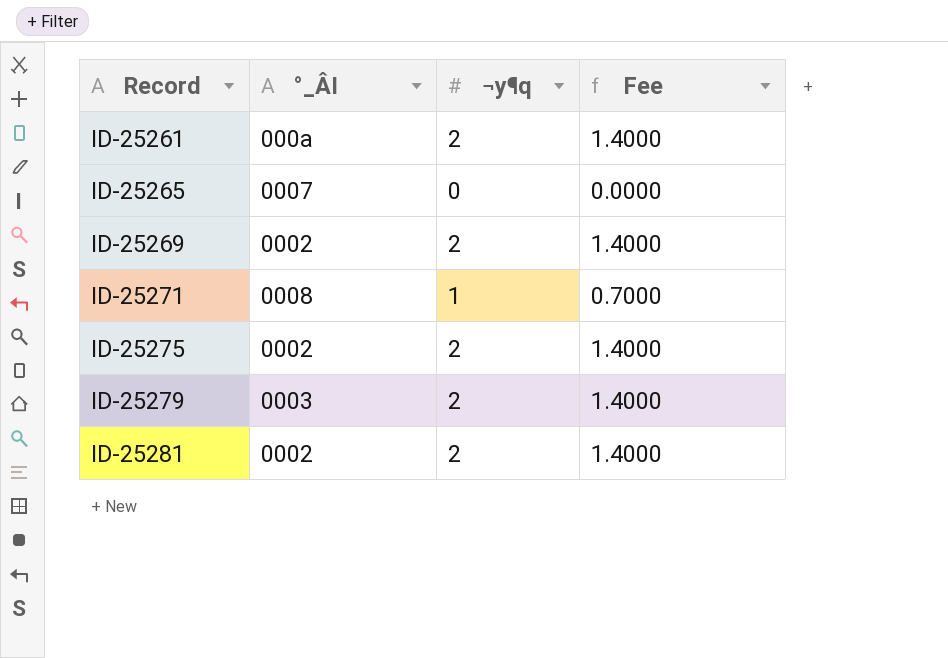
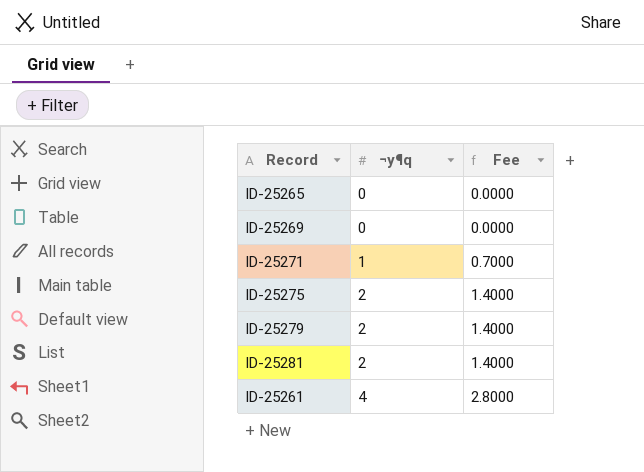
row order: Record ascending -> ¬y¶q ascending
column °_ÂI | position: 2 -> none
ID-25269 | ¬y¶q: 2 -> 0
ID-25269 | Fee: 1.4000 -> 0.0000
ID-25261 | ¬y¶q: 2 -> 4
ID-25261 | Fee: 1.4000 -> 2.8000

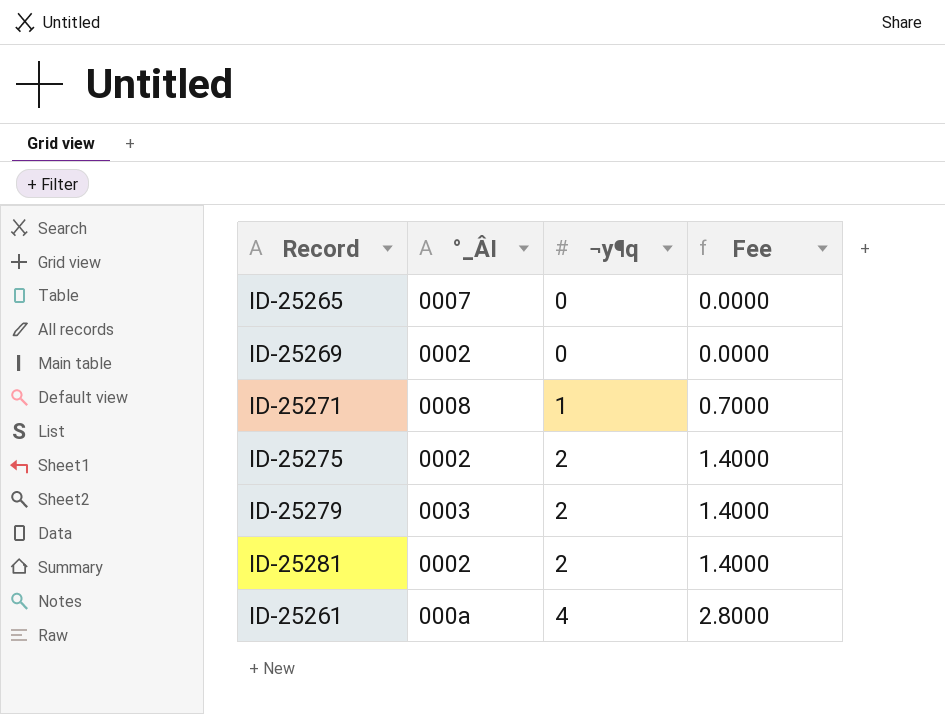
column °_ÂI | position: none -> 2

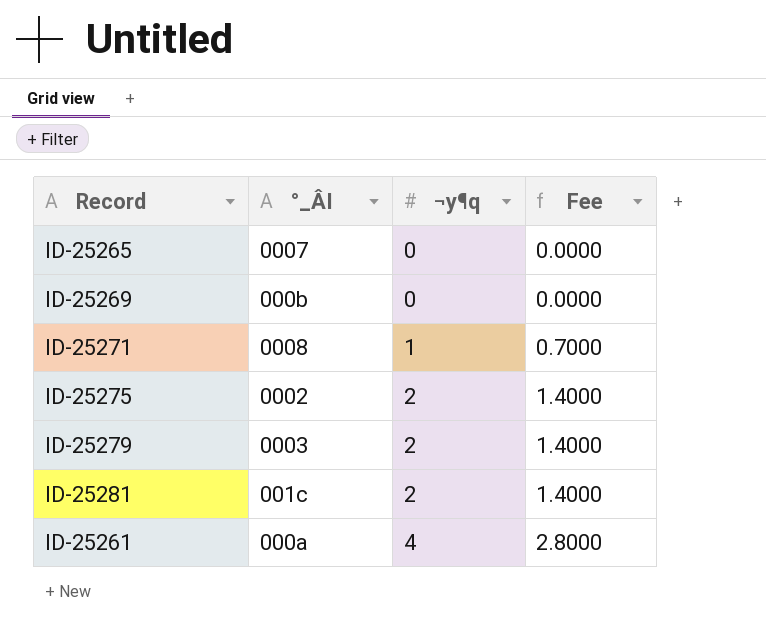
ID-25269 | °_ÂI: 0002 -> 000b
ID-25281 | °_ÂI: 0002 -> 001c

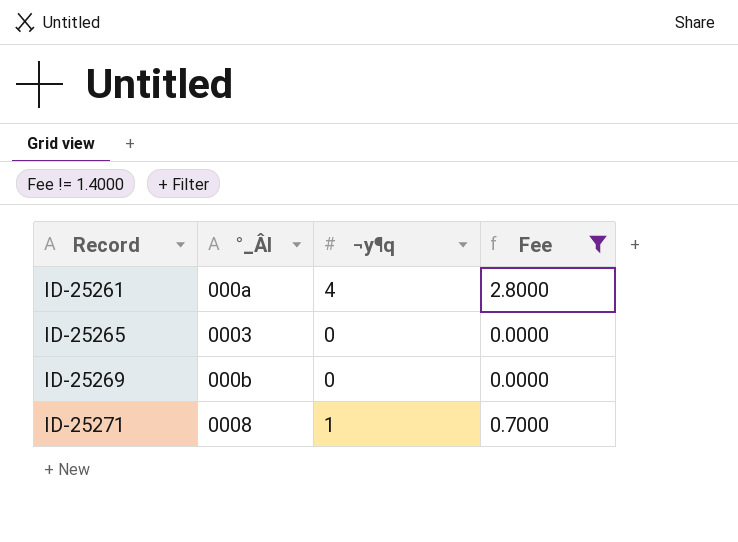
filter: none -> Fee != 1.4000
row order: ¬y¶q ascending -> Record ascending
ID-25265 | °_ÂI: 0007 -> 0003

